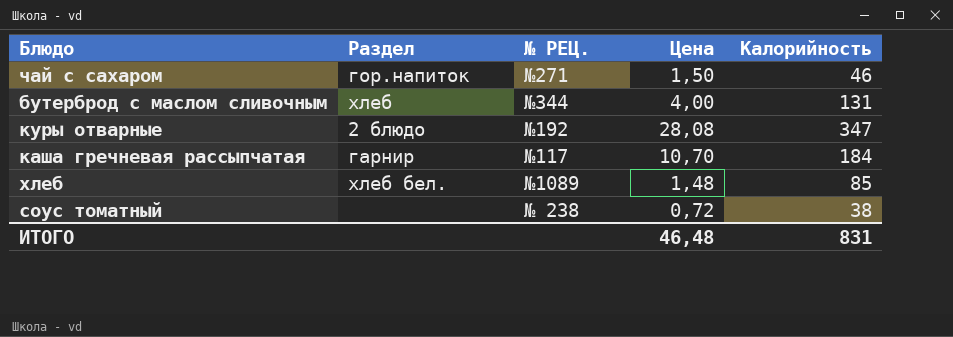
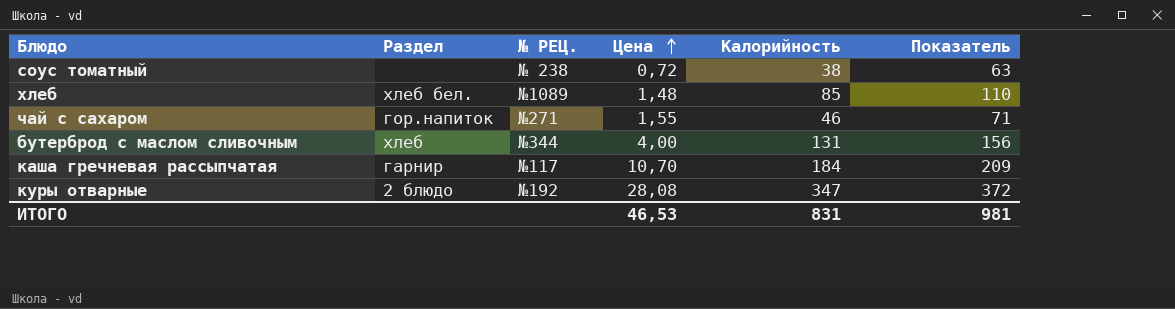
row order: none -> Цена ascending
column Показатель | formula: none -> [Калорийность] + 25
чай с сахаром | Цена: 1,50 -> 1,55
ИТОГО | Цена: 46,48 -> 46,53

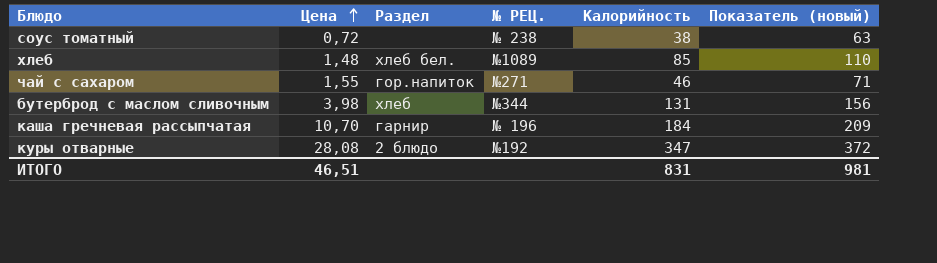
column Цена | position: 4 -> 2
column name: Показатель -> Показатель (новый)
бутерброд с маслом сливочным | Цена: 4,00 -> 3,98
каша гречневая рассыпчатая | № РЕЦ.: №117 -> № 196
ИТОГО | Цена: 46,53 -> 46,51

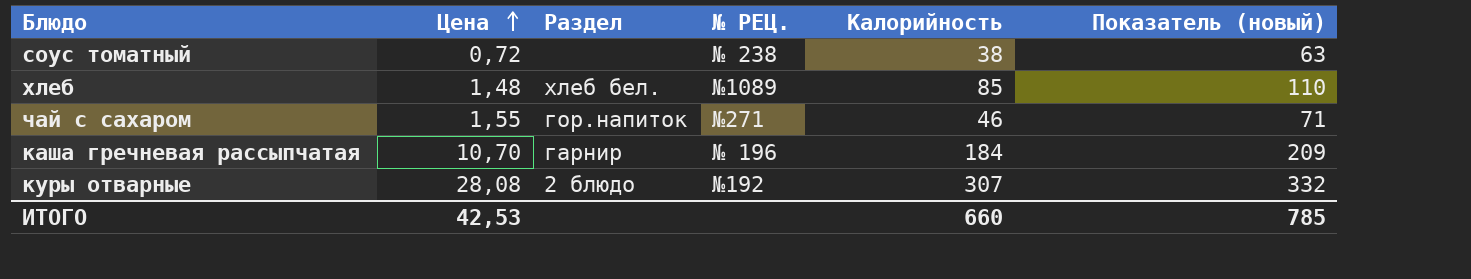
row бутерброд с маслом сливочным: 3,98 | хлеб | №344 | 131 | 156 -> none
куры отварные | Калорийность: 347 -> 307
куры отварные | Показатель (новый): 372 -> 332
ИТОГО | Цена: 46,51 -> 42,53
ИТОГО | Калорийность: 831 -> 660
ИТОГО | Показатель (новый): 981 -> 785

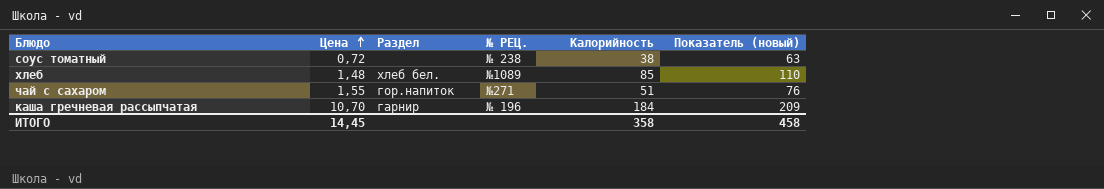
row куры отварные: 28,08 | 2 блюдо | №192 | 307 | 332 -> none
чай с сахаром | Калорийность: 46 -> 51
чай с сахаром | Показатель (новый): 71 -> 76
ИТОГО | Цена: 42,53 -> 14,45
ИТОГО | Калорийность: 660 -> 358
ИТОГО | Показатель (новый): 785 -> 458

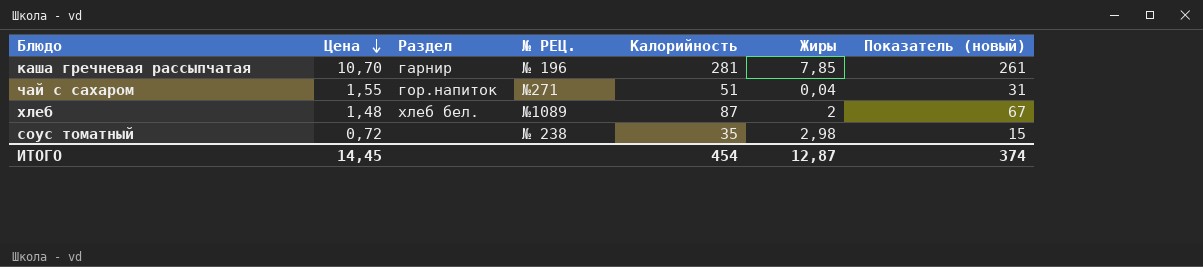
row order: Цена ascending -> Цена descending
column Жиры | position: none -> 6
column Показатель (новый) | formula: [Калорийность] + 25 -> [Калорийность] - 20
каша гречневая рассыпчатая | Калорийность: 184 -> 281
хлеб | Калорийность: 85 -> 87
соус томатный | Калорийность: 38 -> 35
ИТОГО | Калорийность: 358 -> 454
ИТОГО | Показатель (новый): 458 -> 374

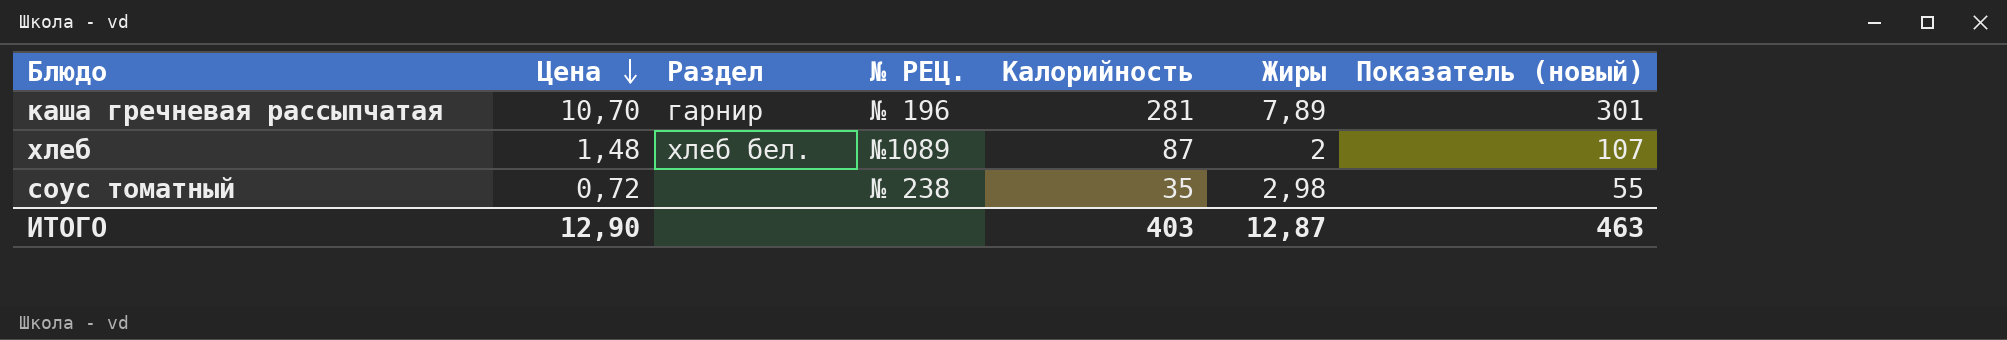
column Показатель (новый) | formula: [Калорийность] - 20 -> [Калорийность] + 20
row чай с сахаром: 1,55 | гор.напиток | №271 | 51 | 0,04 | 31 -> none
каша гречневая рассыпчатая | Жиры: 7,85 -> 7,89
ИТОГО | Цена: 14,45 -> 12,90
ИТОГО | Калорийность: 454 -> 403
ИТОГО | Показатель (новый): 374 -> 463

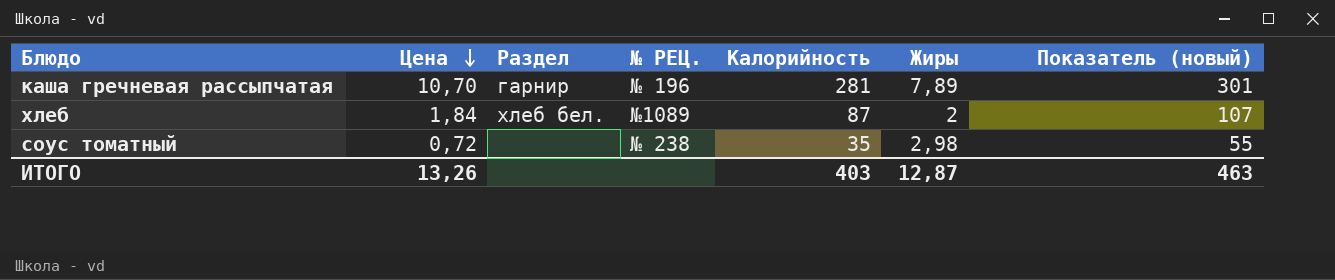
хлеб | Цена: 1,48 -> 1,84
ИТОГО | Цена: 12,90 -> 13,26

